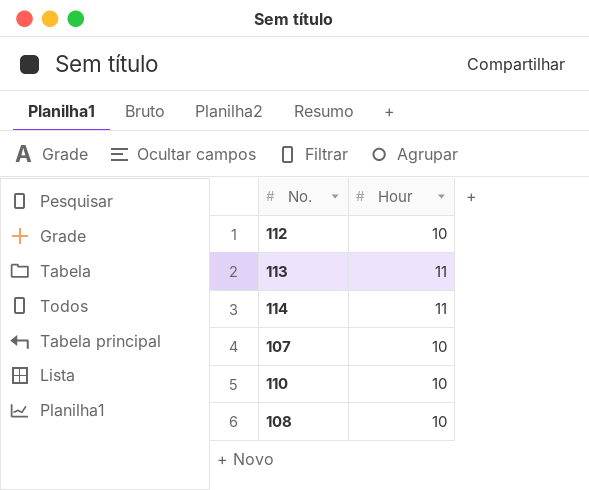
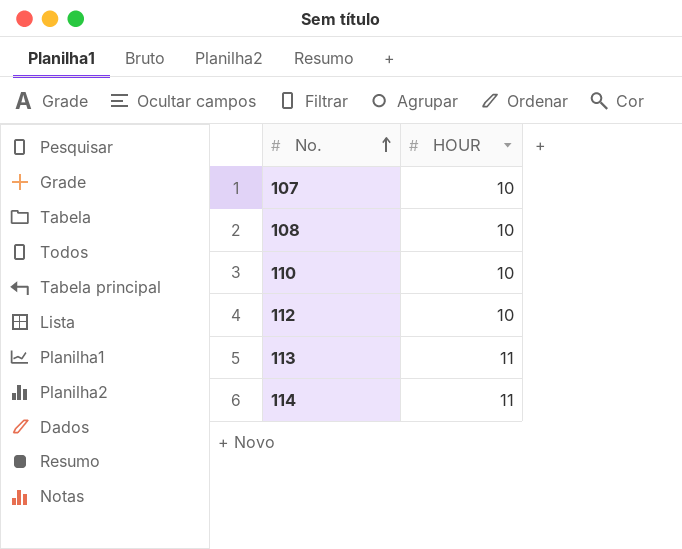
row order: none -> No. ascending
column name: Hour -> HOUR

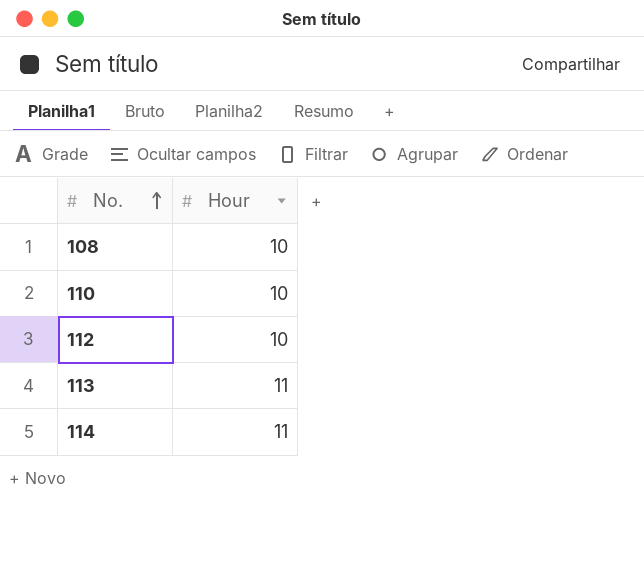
column name: HOUR -> Hour
row 107: 10 -> none

